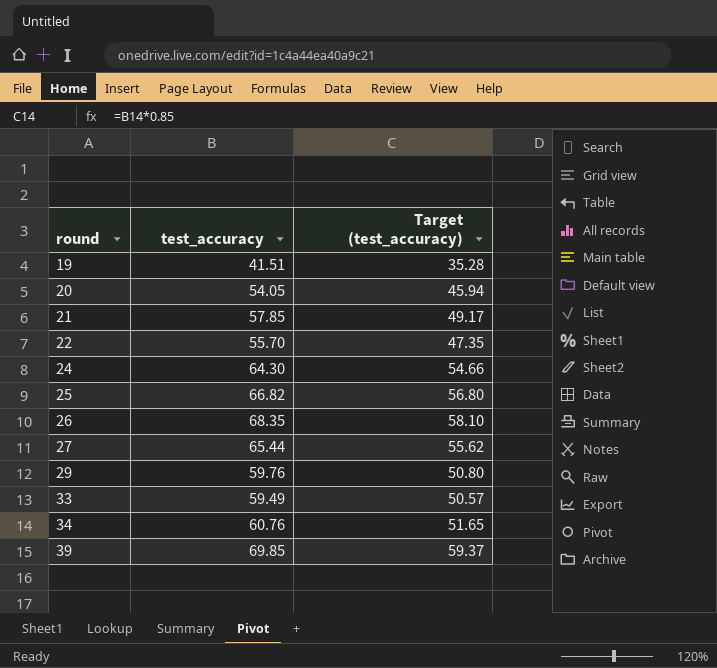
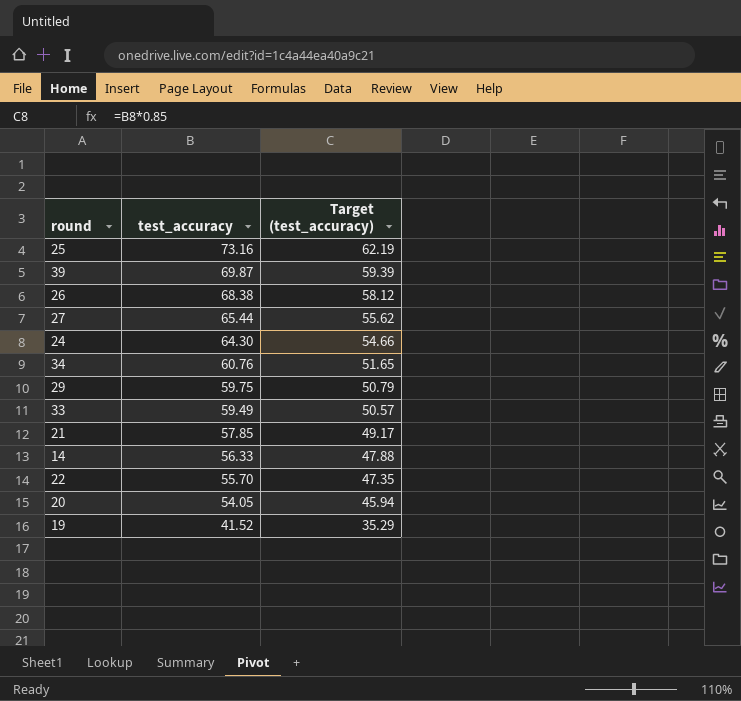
row order: round ascending -> test_accuracy descending
25 | test_accuracy: 66.82 -> 73.16
25 | Target (test_accuracy): 56.80 -> 62.19
39 | test_accuracy: 69.85 -> 69.87
39 | Target (test_accuracy): 59.37 -> 59.39
26 | test_accuracy: 68.35 -> 68.38
26 | Target (test_accuracy): 58.10 -> 58.12
29 | test_accuracy: 59.76 -> 59.75
29 | Target (test_accuracy): 50.80 -> 50.79
row 14: none -> 56.33 | 47.88
19 | test_accuracy: 41.51 -> 41.52
19 | Target (test_accuracy): 35.28 -> 35.29

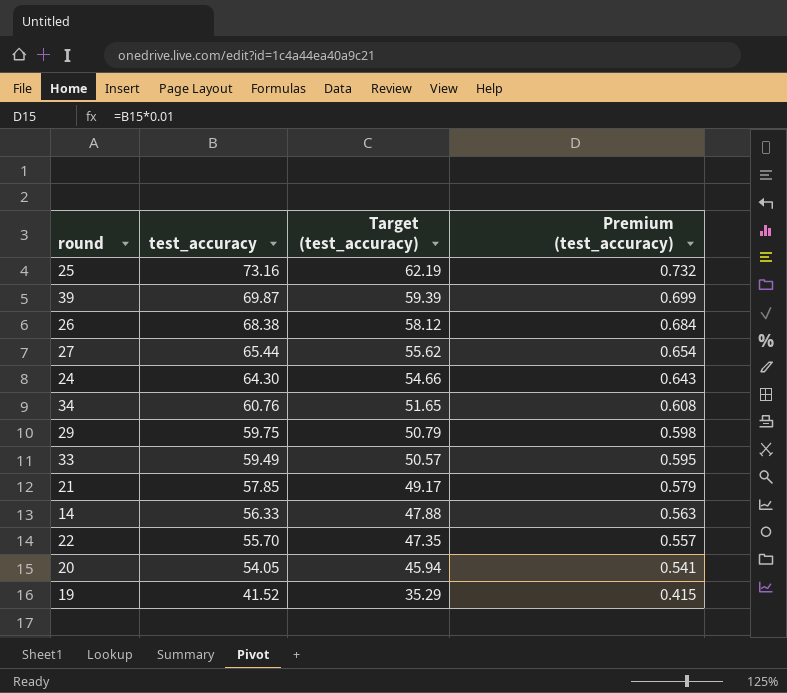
column Premium (test_accuracy) | formula: none -> [test_accuracy] * 0.01

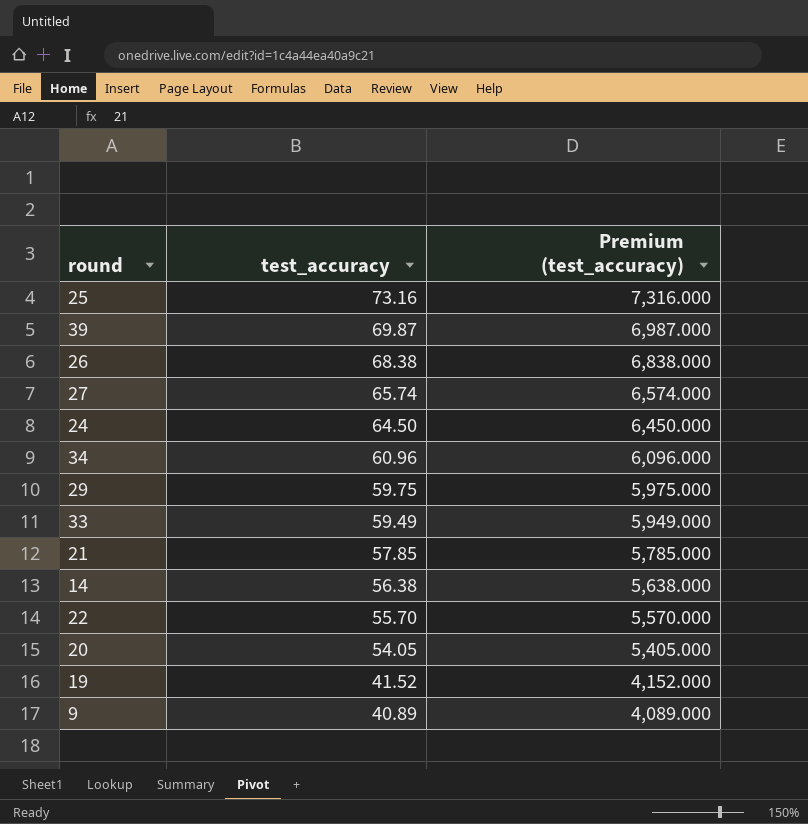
column Target (test_accuracy) | formula: [test_accuracy] * 0.85 -> none
column Premium (test_accuracy) | formula: [test_accuracy] * 0.01 -> [test_accuracy] * 100
27 | test_accuracy: 65.44 -> 65.74
24 | test_accuracy: 64.30 -> 64.50
34 | test_accuracy: 60.76 -> 60.96
14 | test_accuracy: 56.33 -> 56.38
row 9: none -> 40.89 | 4,089.000

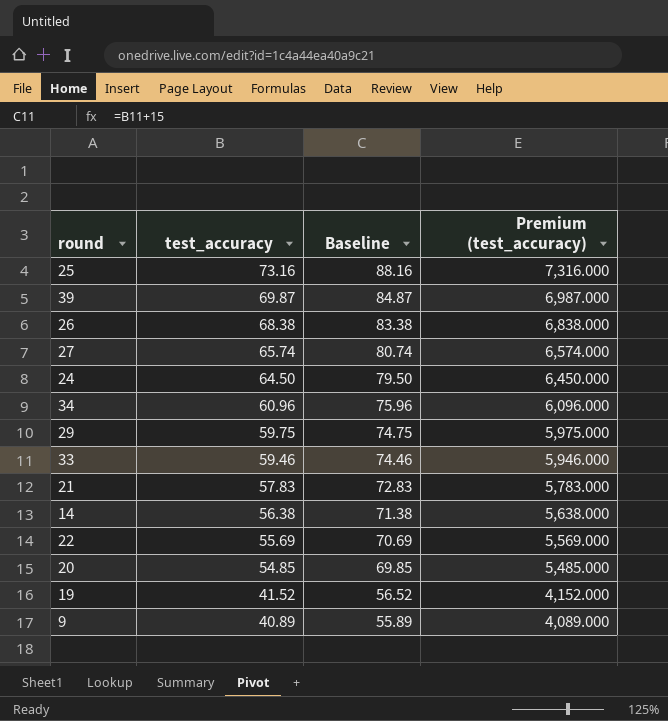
column Baseline | formula: none -> [test_accuracy] + 15
33 | test_accuracy: 59.49 -> 59.46
33 | Premium (test_accuracy): 5,949.000 -> 5,946.000
21 | test_accuracy: 57.85 -> 57.83
21 | Premium (test_accuracy): 5,785.000 -> 5,783.000
22 | test_accuracy: 55.70 -> 55.69
22 | Premium (test_accuracy): 5,570.000 -> 5,569.000
20 | test_accuracy: 54.05 -> 54.85
20 | Premium (test_accuracy): 5,405.000 -> 5,485.000

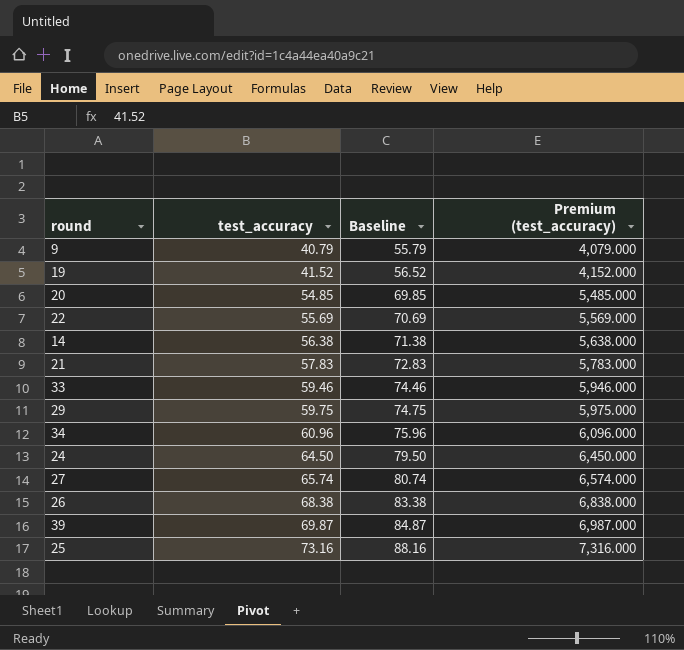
row order: test_accuracy descending -> test_accuracy ascending
9 | test_accuracy: 40.89 -> 40.79
9 | Baseline: 55.89 -> 55.79
9 | Premium (test_accuracy): 4,089.000 -> 4,079.000

